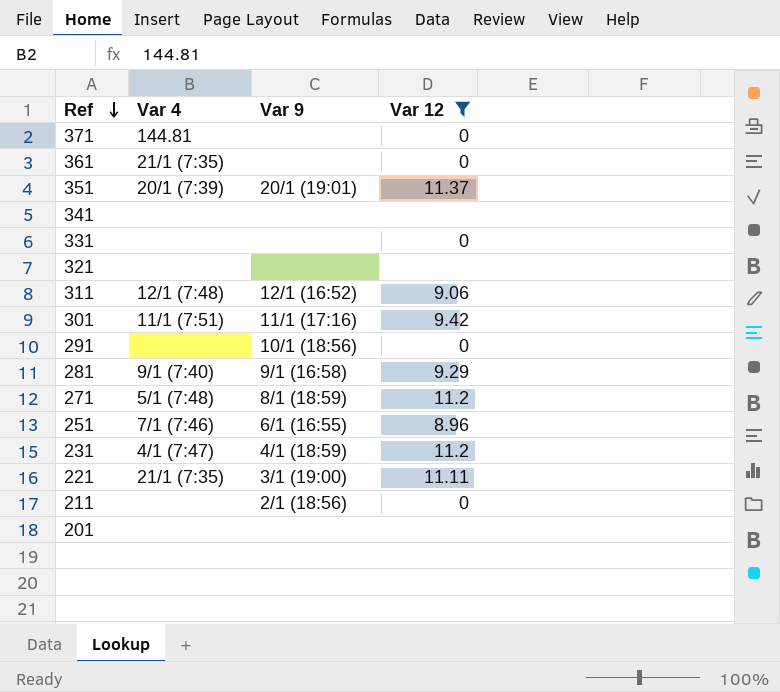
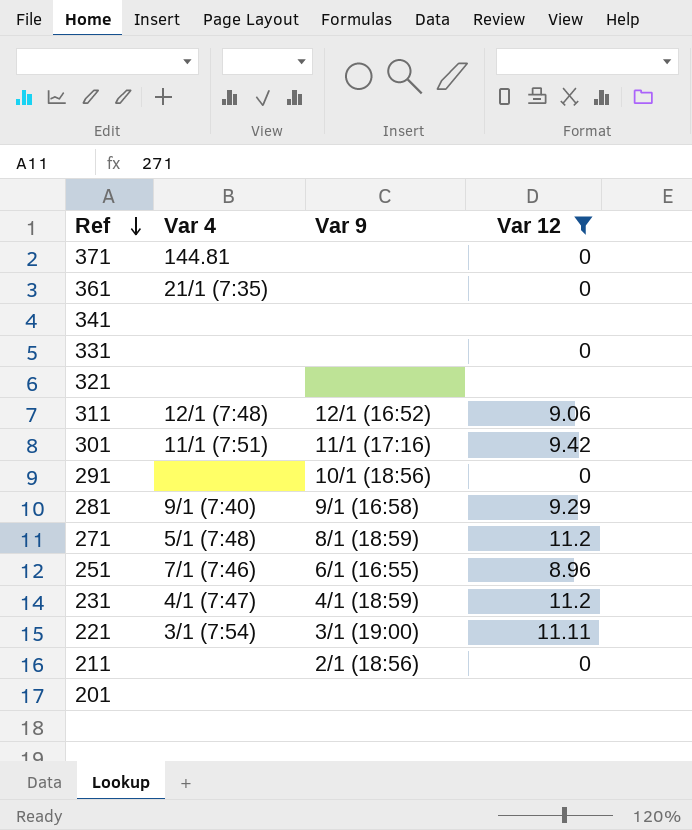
row 351: 20/1 (7:39) | 20/1 (19:01) | 11.37 -> none
221 | Var 4: 21/1 (7:35) -> 3/1 (7:54)

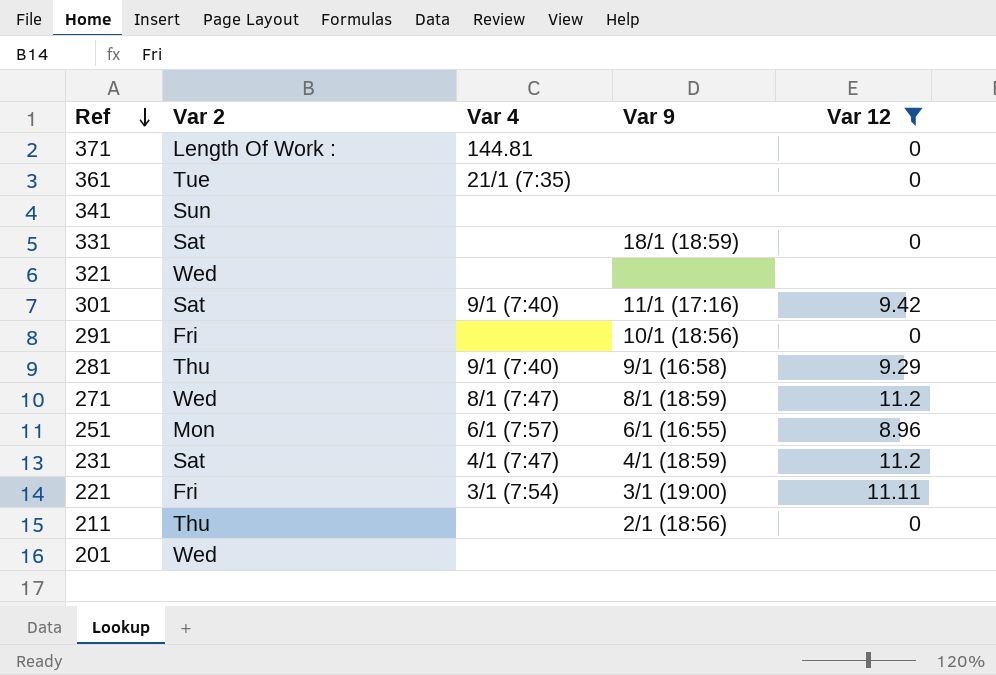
column Var 2 | position: none -> 2
row 311: 12/1 (7:48) | 12/1 (16:52) | 9.06 -> none
331 | Var 9: none -> 18/1 (18:59)
301 | Var 4: 11/1 (7:51) -> 9/1 (7:40)
271 | Var 4: 5/1 (7:48) -> 8/1 (7:47)
251 | Var 4: 7/1 (7:46) -> 6/1 (7:57)

